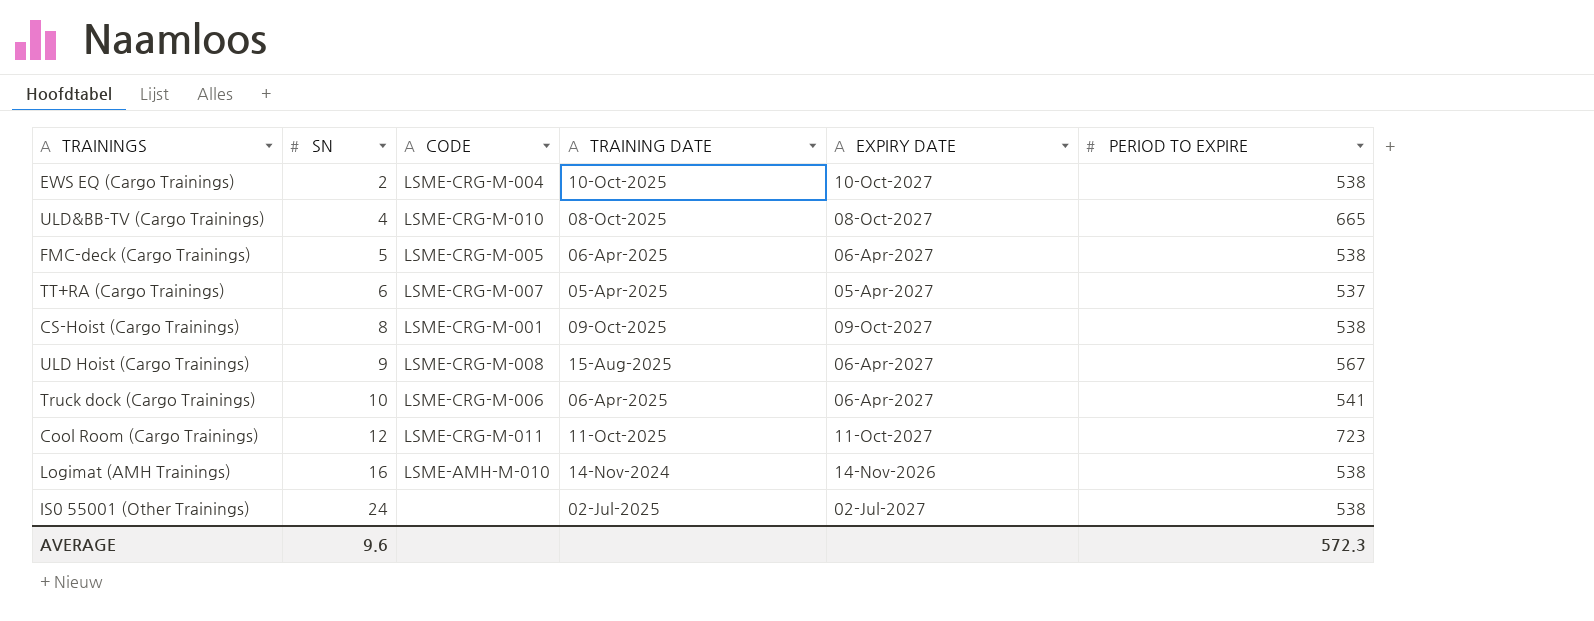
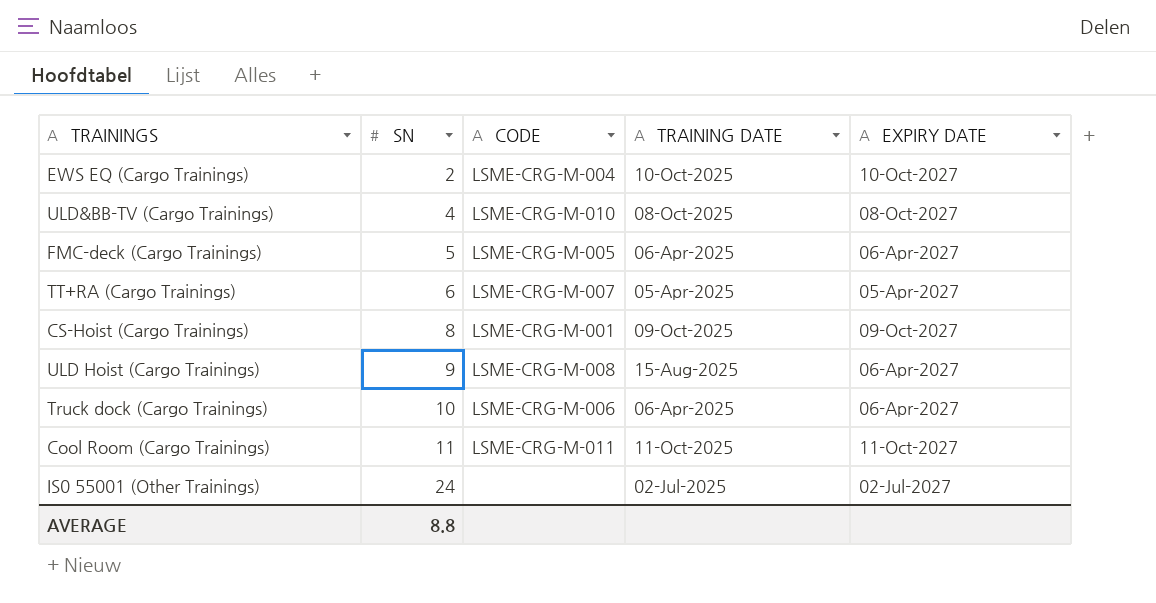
column PERIOD TO EXPIRE | position: 6 -> none
row Logimat (AMH Trainings): 16 | LSME-AMH-M-010 | 14-Nov-2024 | 14-Nov-2026 | 538 -> none
Cool Room (Cargo Trainings) | SN: 12 -> 11
AVERAGE | SN: 9.6 -> 8.8

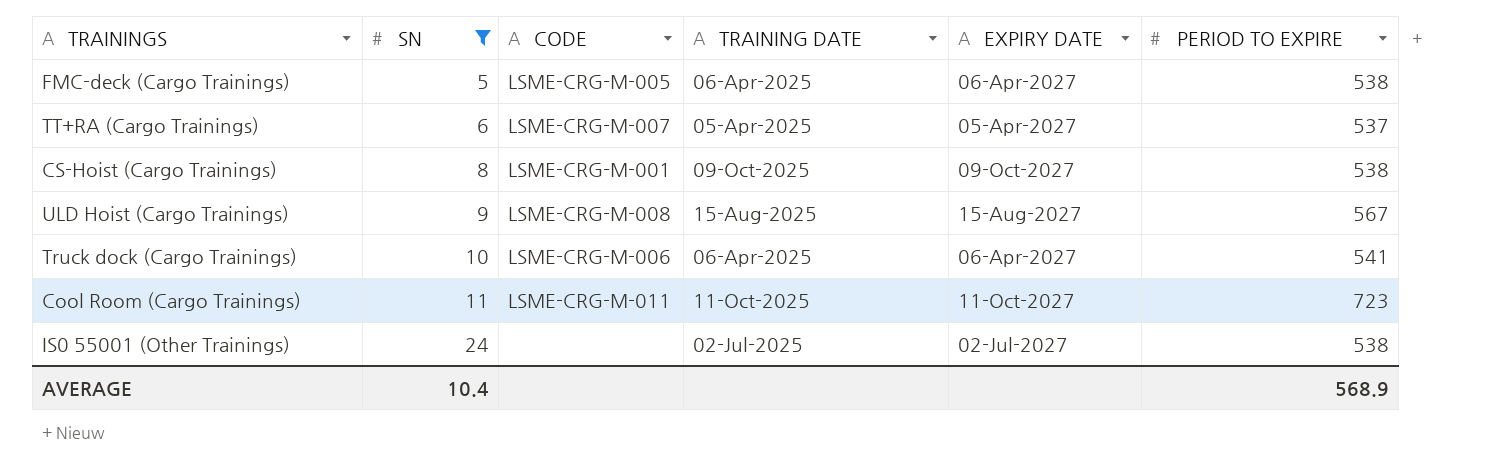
filter: none -> SN >= 5
column PERIOD TO EXPIRE | position: none -> 6
ULD Hoist (Cargo Trainings) | EXPIRY DATE: 06-Apr-2027 -> 15-Aug-2027
AVERAGE | SN: 8.8 -> 10.4

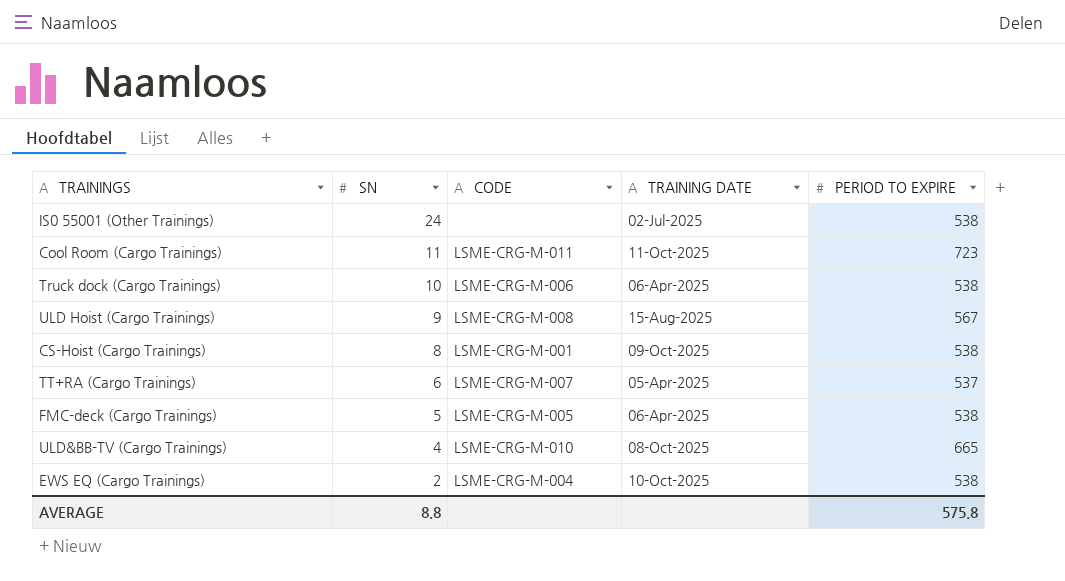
filter: SN >= 5 -> none
row order: SN ascending -> SN descending
column EXPIRY DATE | position: 5 -> none
Truck dock (Cargo Trainings) | PERIOD TO EXPIRE: 541 -> 538
AVERAGE | SN: 10.4 -> 8.8
AVERAGE | PERIOD TO EXPIRE: 568.9 -> 575.8

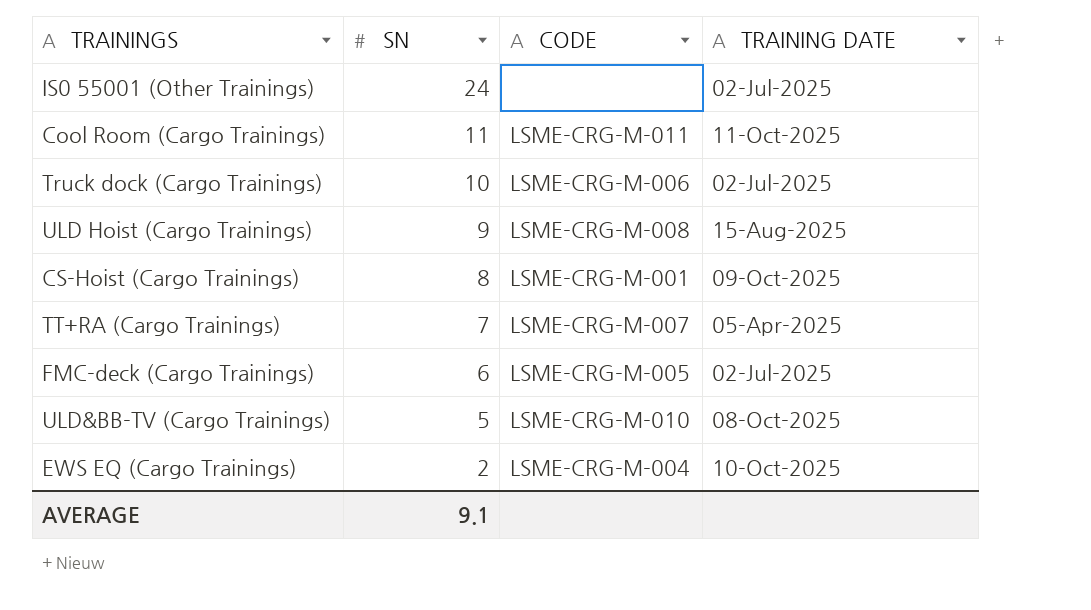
column PERIOD TO EXPIRE | position: 5 -> none
Truck dock (Cargo Trainings) | TRAINING DATE: 06-Apr-2025 -> 02-Jul-2025
TT+RA (Cargo Trainings) | SN: 6 -> 7
FMC-deck (Cargo Trainings) | SN: 5 -> 6
FMC-deck (Cargo Trainings) | TRAINING DATE: 06-Apr-2025 -> 02-Jul-2025
ULD&BB-TV (Cargo Trainings) | SN: 4 -> 5
AVERAGE | SN: 8.8 -> 9.1

